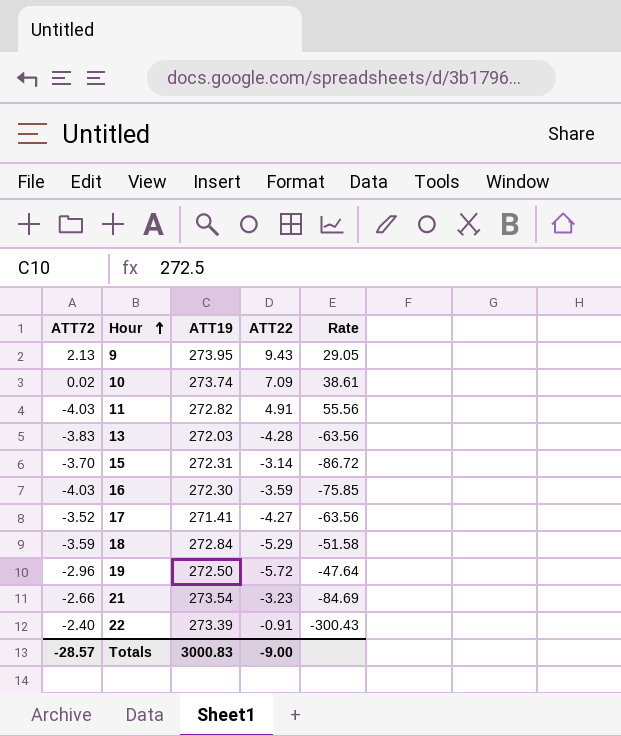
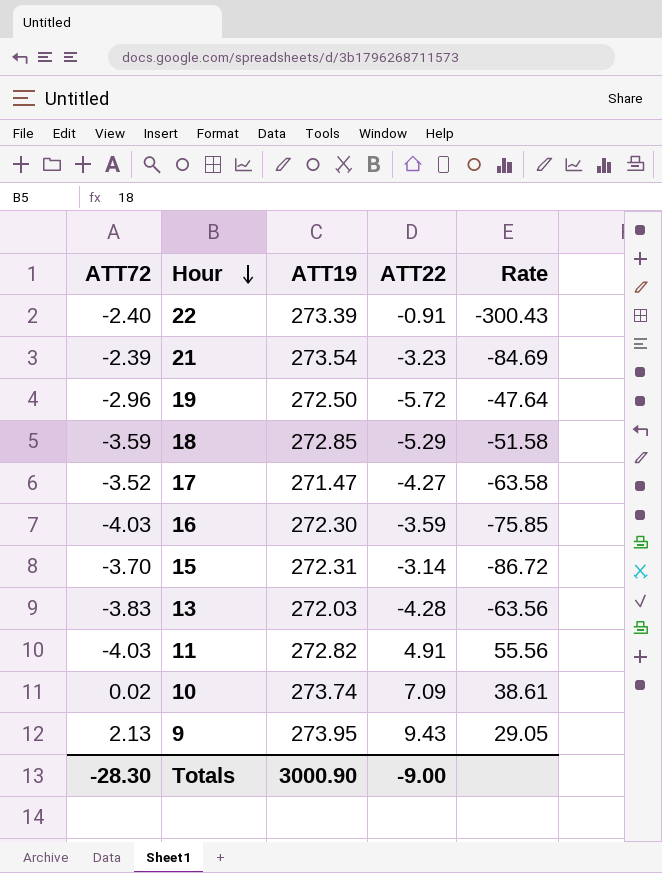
row order: Hour ascending -> Hour descending
21 | ATT72: -2.66 -> -2.39
18 | ATT19: 272.84 -> 272.85
17 | ATT19: 271.41 -> 271.47
17 | Rate: -63.56 -> -63.58
Totals | ATT72: -28.57 -> -28.30
Totals | ATT19: 3000.83 -> 3000.90

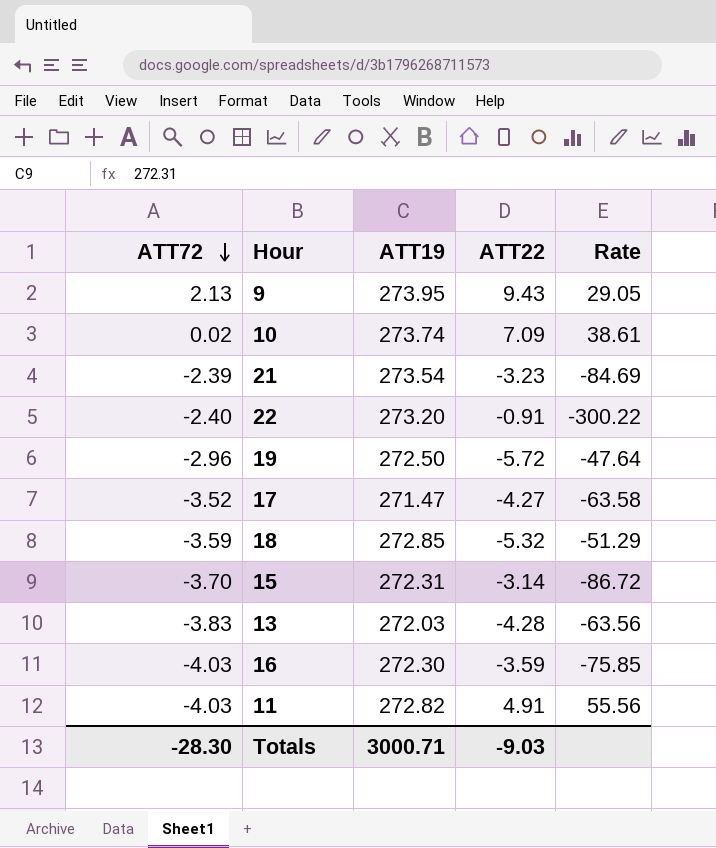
row order: Hour descending -> ATT72 descending
22 | ATT19: 273.39 -> 273.20
22 | Rate: -300.43 -> -300.22
18 | ATT22: -5.29 -> -5.32
18 | Rate: -51.58 -> -51.29
Totals | ATT19: 3000.90 -> 3000.71
Totals | ATT22: -9.00 -> -9.03

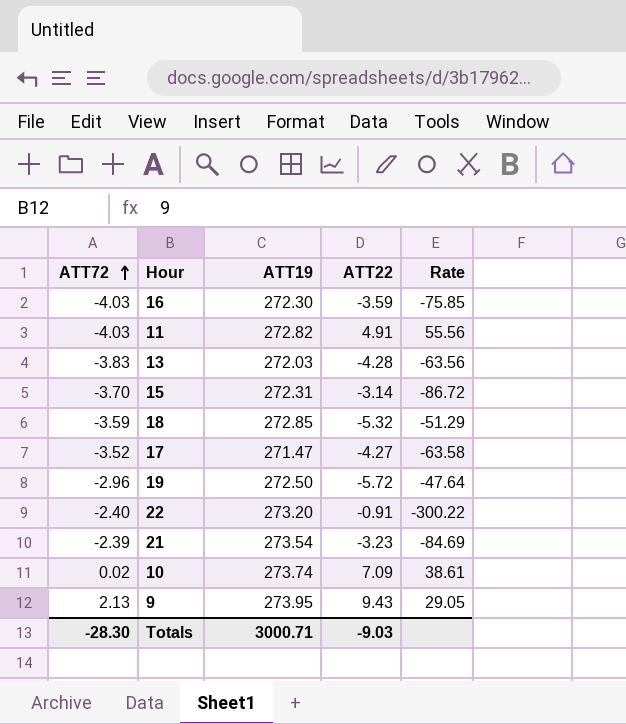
row order: ATT72 descending -> ATT72 ascending

